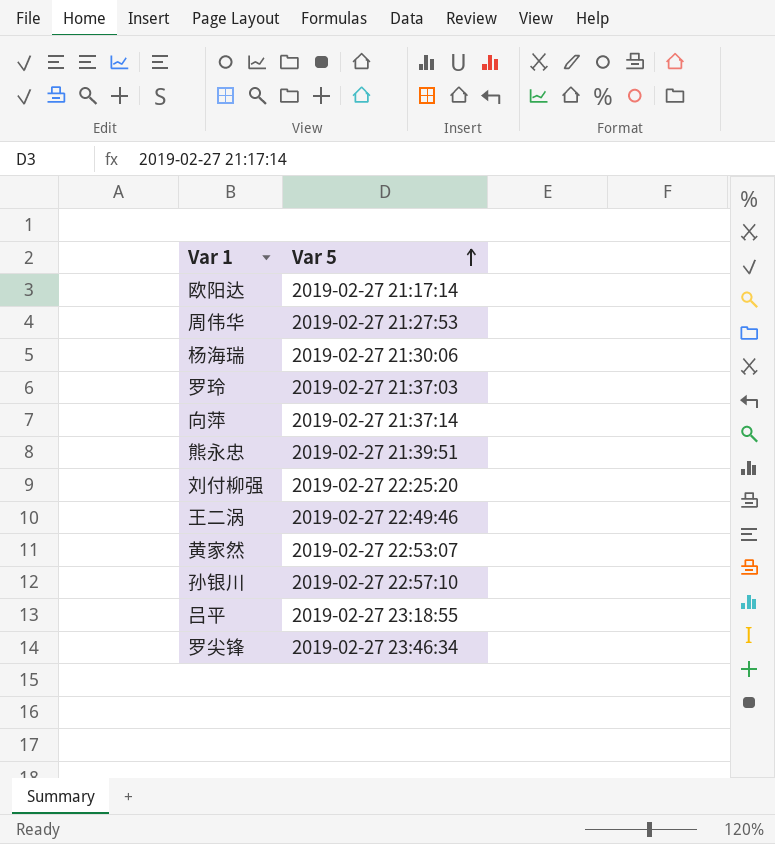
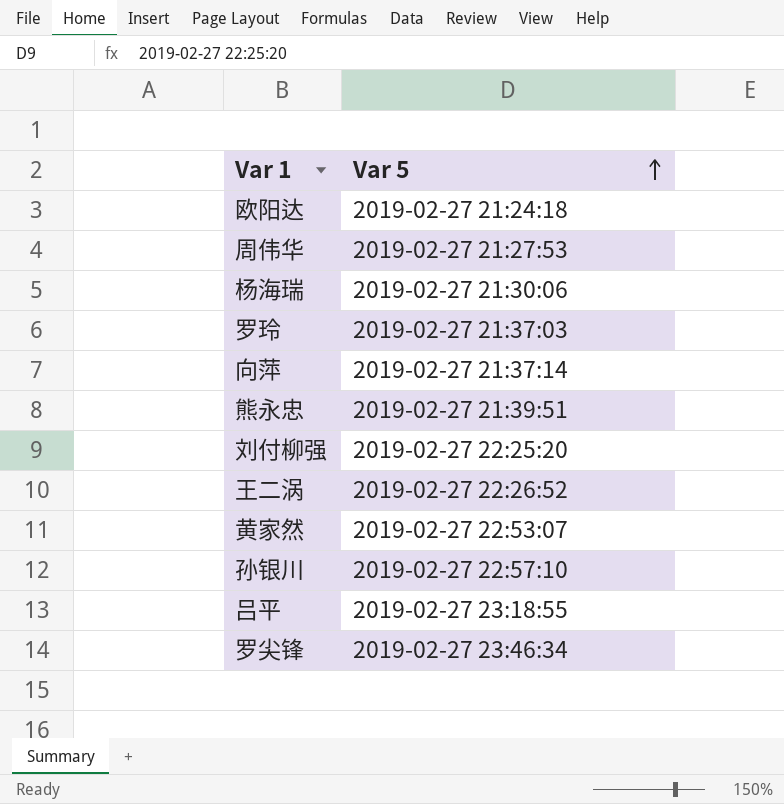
欧阳达 | Var 5: 2019-02-27 21:17:14 -> 2019-02-27 21:24:18
王二涡 | Var 5: 2019-02-27 22:49:46 -> 2019-02-27 22:26:52

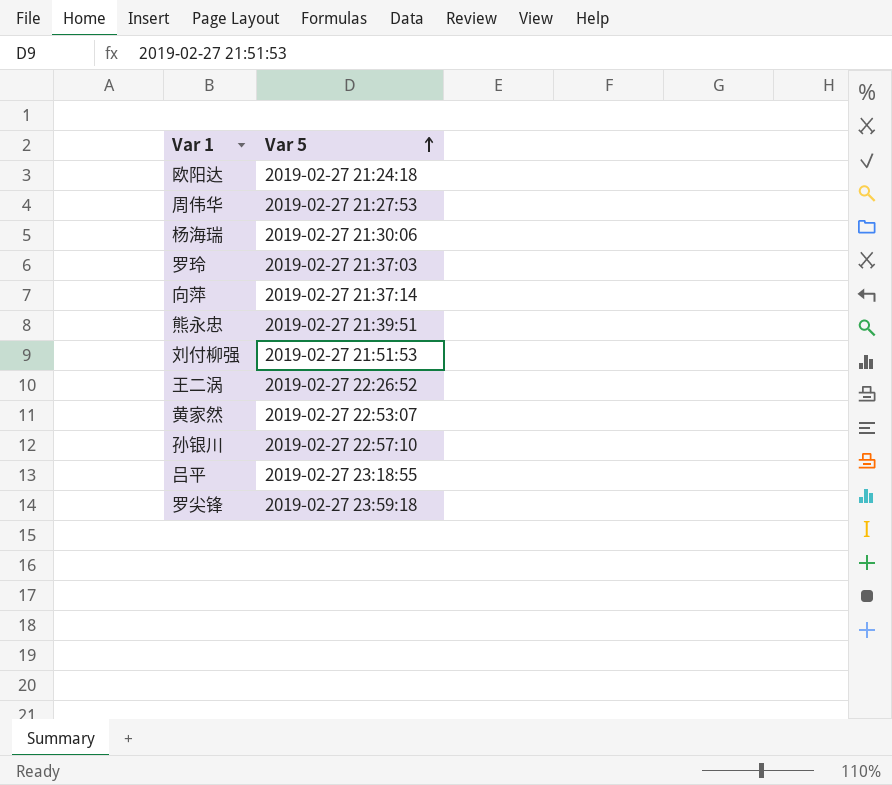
刘付柳强 | Var 5: 2019-02-27 22:25:20 -> 2019-02-27 21:51:53
罗尖锋 | Var 5: 2019-02-27 23:46:34 -> 2019-02-27 23:59:18

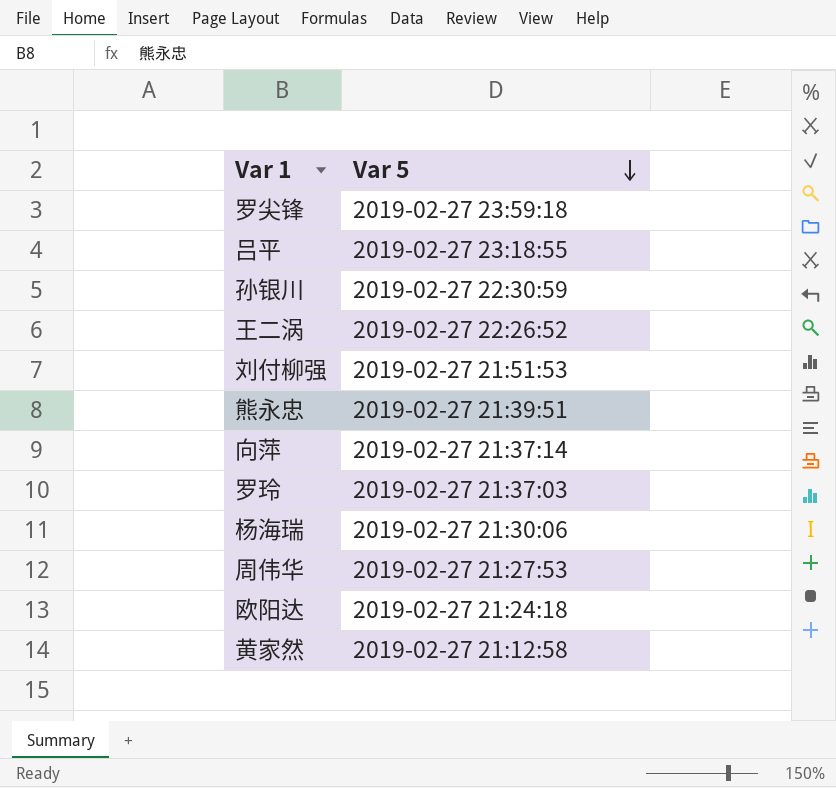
row order: Var 5 ascending -> Var 5 descending
孙银川 | Var 5: 2019-02-27 22:57:10 -> 2019-02-27 22:30:59
黄家然 | Var 5: 2019-02-27 22:53:07 -> 2019-02-27 21:12:58

